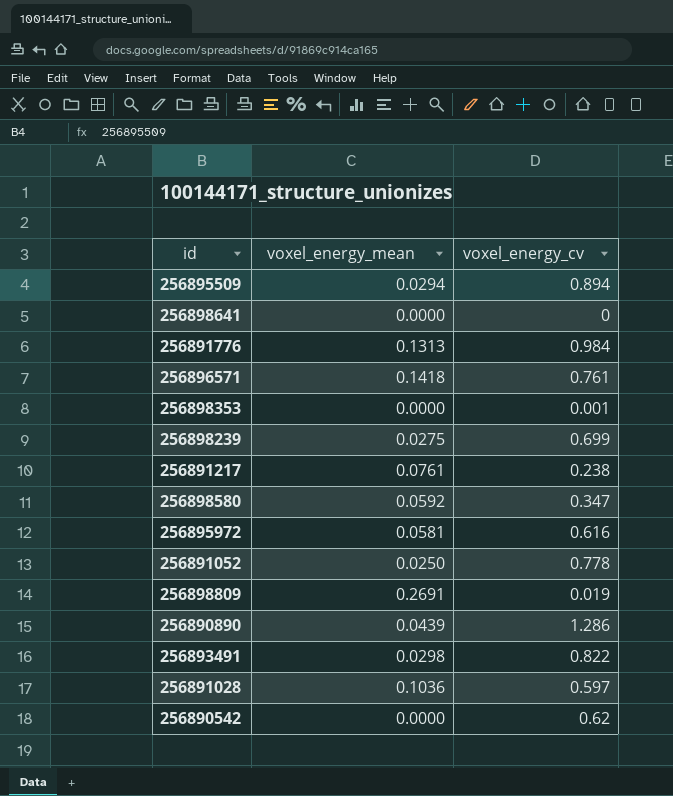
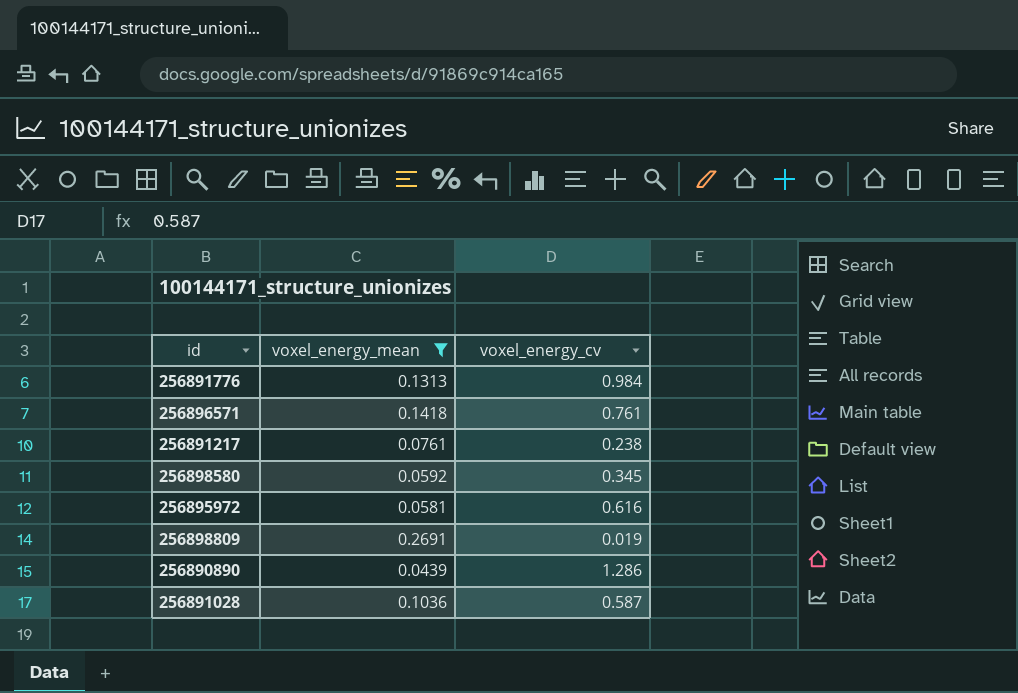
filter: none -> voxel_energy_mean >= 0.0439
256898580 | voxel_energy_cv: 0.347 -> 0.345
256891028 | voxel_energy_cv: 0.597 -> 0.587

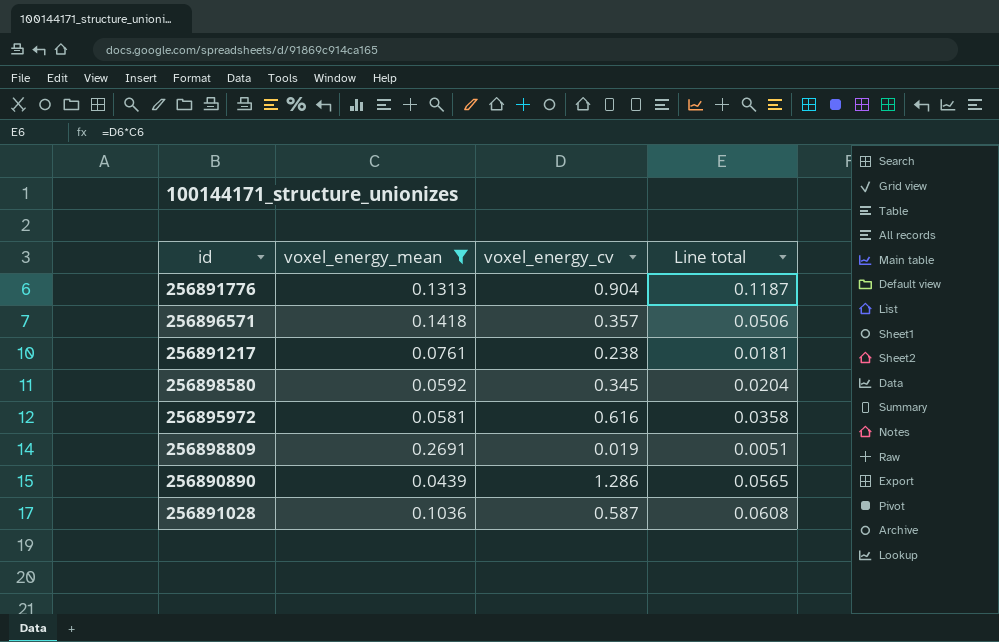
column Line total | formula: none -> [voxel_energy_mean] * [voxel_energy_cv]
256891776 | voxel_energy_cv: 0.984 -> 0.904
256896571 | voxel_energy_cv: 0.761 -> 0.357

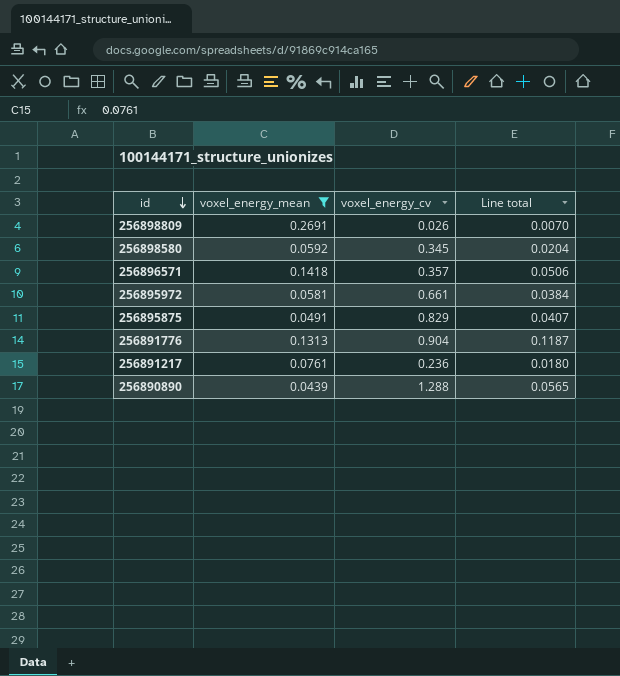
row order: none -> id descending
row 256891028: 0.1036 | 0.587 | 0.0608 -> none
256898809 | voxel_energy_cv: 0.019 -> 0.026
256898809 | Line total: 0.0051 -> 0.0070
256895972 | voxel_energy_cv: 0.616 -> 0.661
256895972 | Line total: 0.0358 -> 0.0384
row 256895875: none -> 0.0491 | 0.829 | 0.0407
256891217 | voxel_energy_cv: 0.238 -> 0.236
256891217 | Line total: 0.0181 -> 0.0180
256890890 | voxel_energy_cv: 1.286 -> 1.288

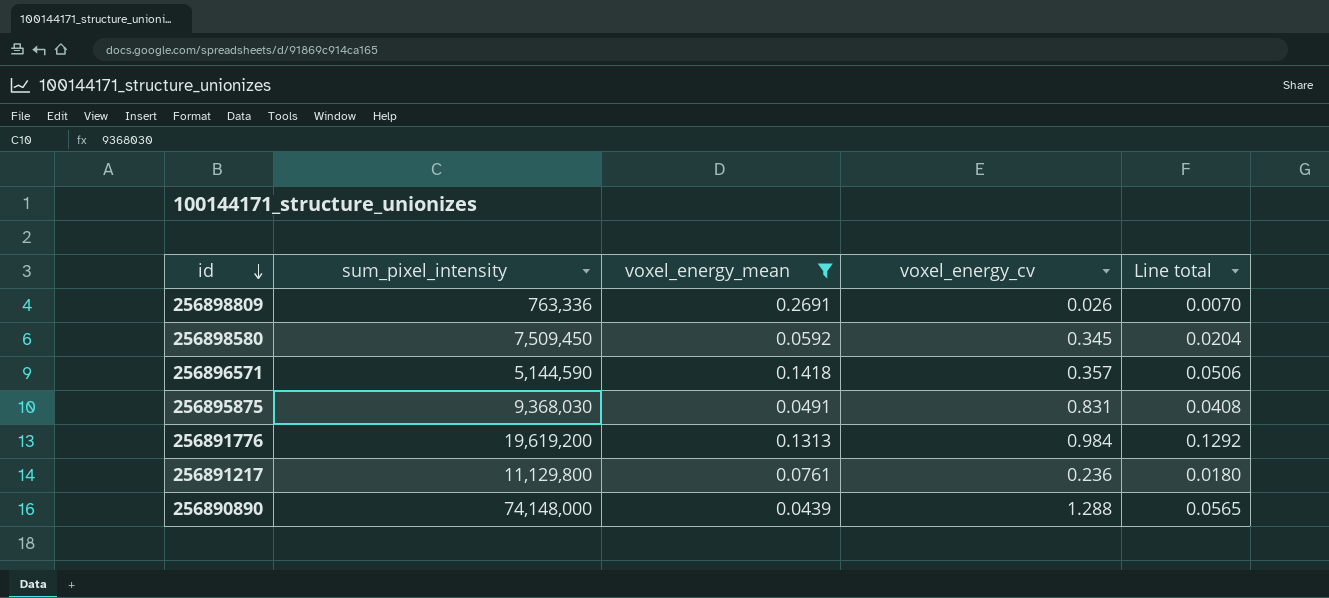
column sum_pixel_intensity | position: none -> 2
row 256895972: 0.0581 | 0.661 | 0.0384 -> none
256895875 | voxel_energy_cv: 0.829 -> 0.831
256895875 | Line total: 0.0407 -> 0.0408
256891776 | voxel_energy_cv: 0.904 -> 0.984
256891776 | Line total: 0.1187 -> 0.1292

